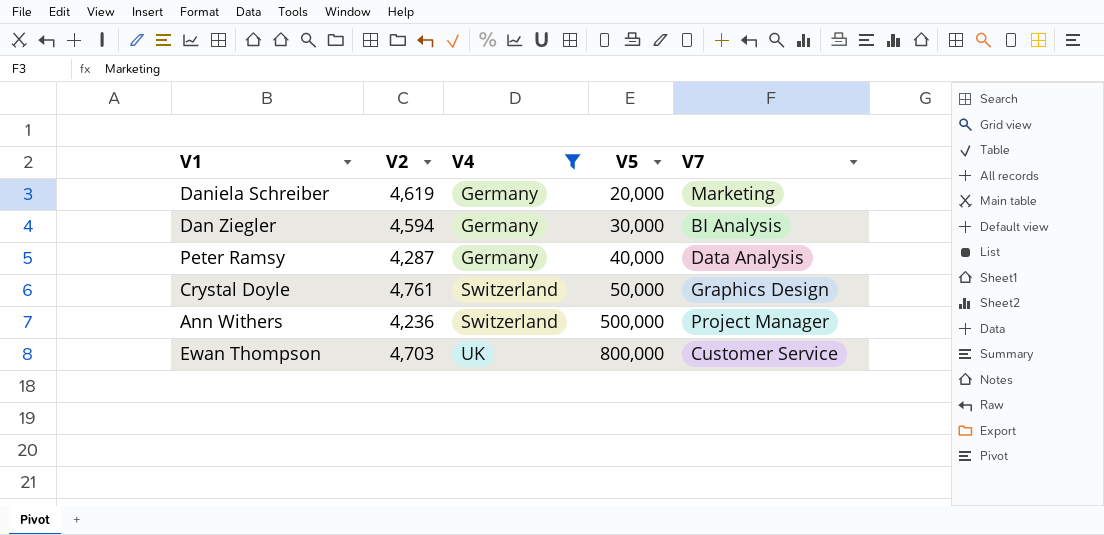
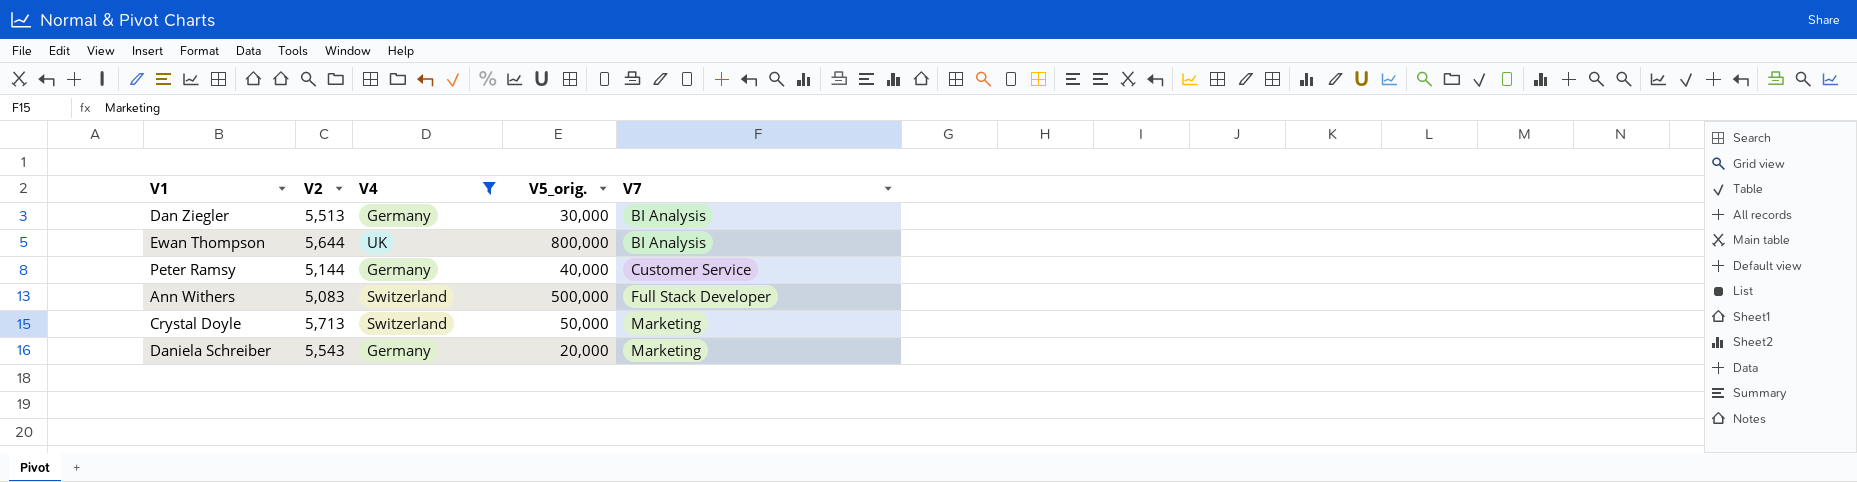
row order: V4 ascending -> V7 ascending
column name: V5 -> V5_orig.
Dan Ziegler | V2: 4,594 -> 5,513
Ewan Thompson | V2: 4,703 -> 5,644
Ewan Thompson | V7: Customer Service -> BI Analysis
Peter Ramsy | V2: 4,287 -> 5,144
Peter Ramsy | V7: Data Analysis -> Customer Service
Ann Withers | V2: 4,236 -> 5,083
Ann Withers | V7: Project Manager -> Full Stack Developer
Crystal Doyle | V2: 4,761 -> 5,713
Crystal Doyle | V7: Graphics Design -> Marketing
Daniela Schreiber | V2: 4,619 -> 5,543

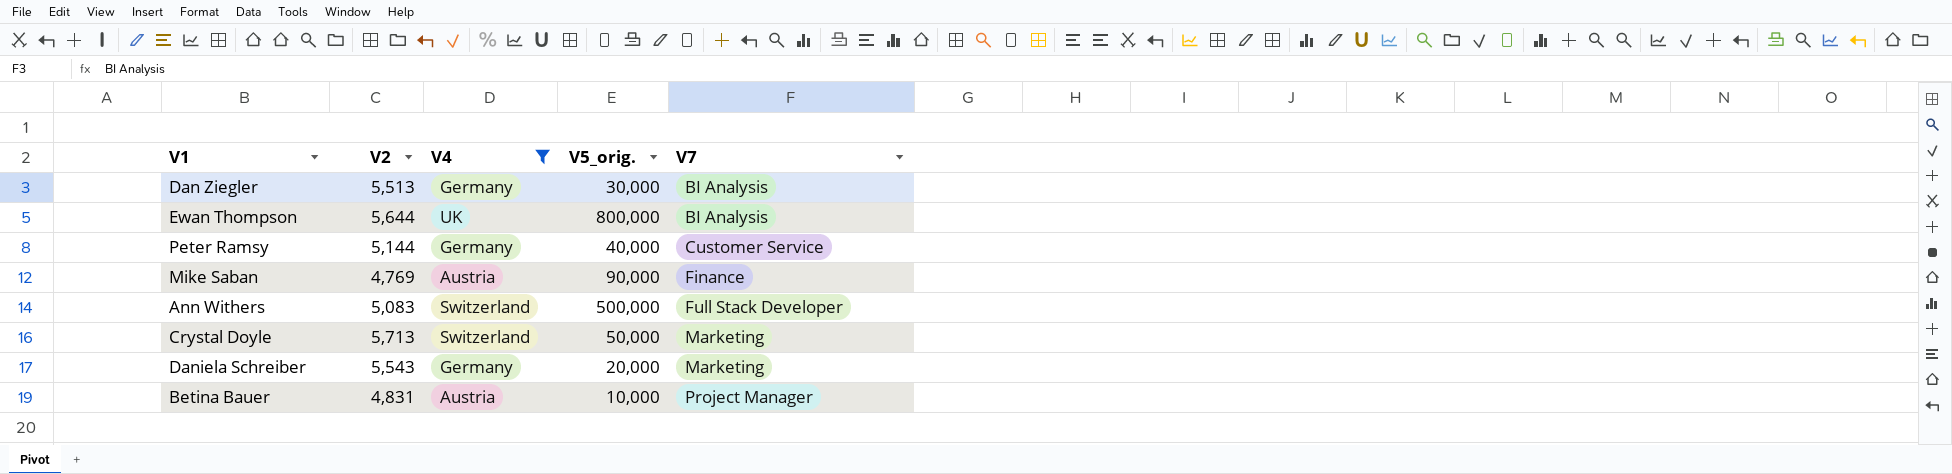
row Mike Saban: none -> 4,769 | Austria | 90,000 | Finance
row Betina Bauer: none -> 4,831 | Austria | 10,000 | Project Manager

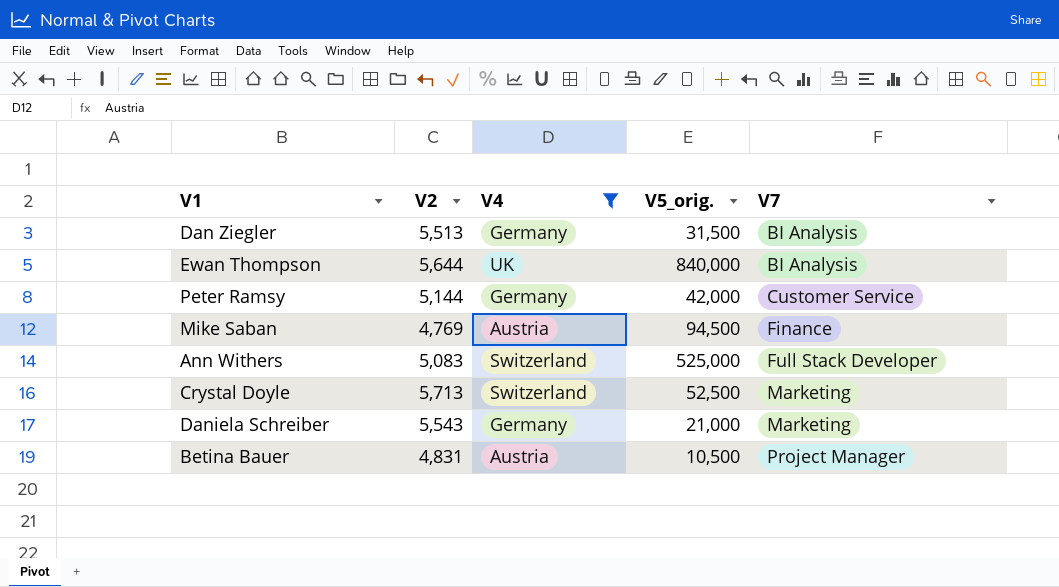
Dan Ziegler | V5_orig.: 30,000 -> 31,500
Ewan Thompson | V5_orig.: 800,000 -> 840,000
Peter Ramsy | V5_orig.: 40,000 -> 42,000
Mike Saban | V5_orig.: 90,000 -> 94,500
Ann Withers | V5_orig.: 500,000 -> 525,000
Crystal Doyle | V5_orig.: 50,000 -> 52,500
Daniela Schreiber | V5_orig.: 20,000 -> 21,000
Betina Bauer | V5_orig.: 10,000 -> 10,500

